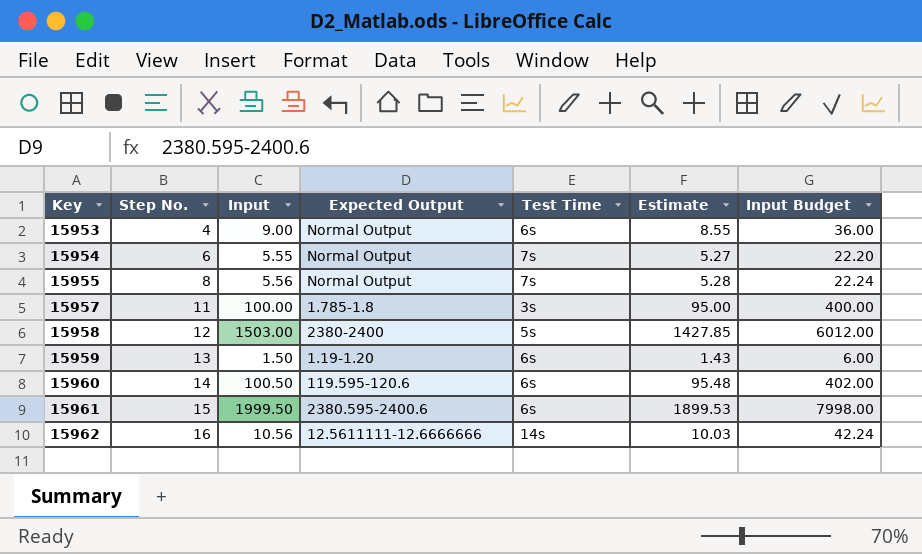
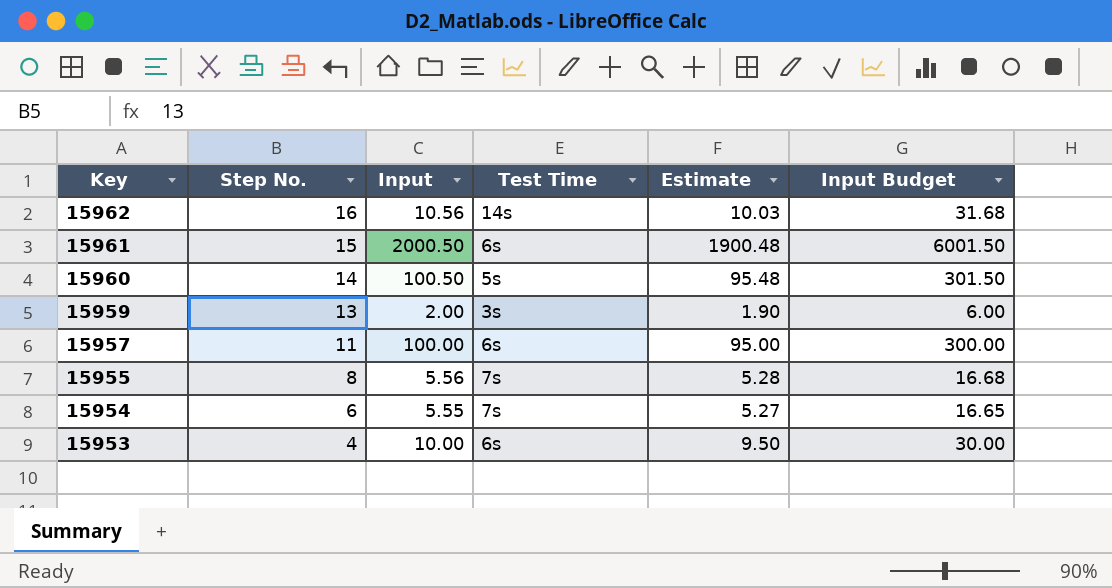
row order: Key ascending -> Key descending
column Expected Output | position: 4 -> none
column Input Budget | formula: [Input] * 4 -> [Input] * 3
row 15958: 12 | 1503.00 | 2380-2400 | 5s | 1427.85 | 6012.00 -> none
15961 | Input: 1999.50 -> 2000.50
15961 | Estimate: 1899.53 -> 1900.48
15960 | Test Time: 6s -> 5s
15959 | Input: 1.50 -> 2.00
15959 | Test Time: 6s -> 3s
15959 | Estimate: 1.43 -> 1.90
15957 | Test Time: 3s -> 6s
15953 | Input: 9.00 -> 10.00
15953 | Estimate: 8.55 -> 9.50

